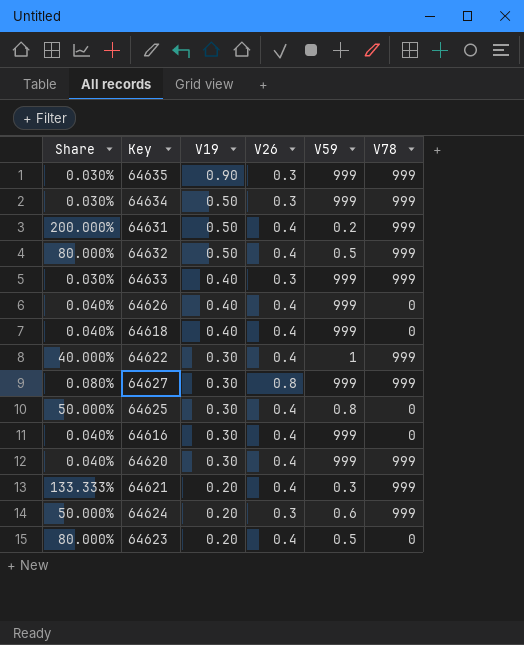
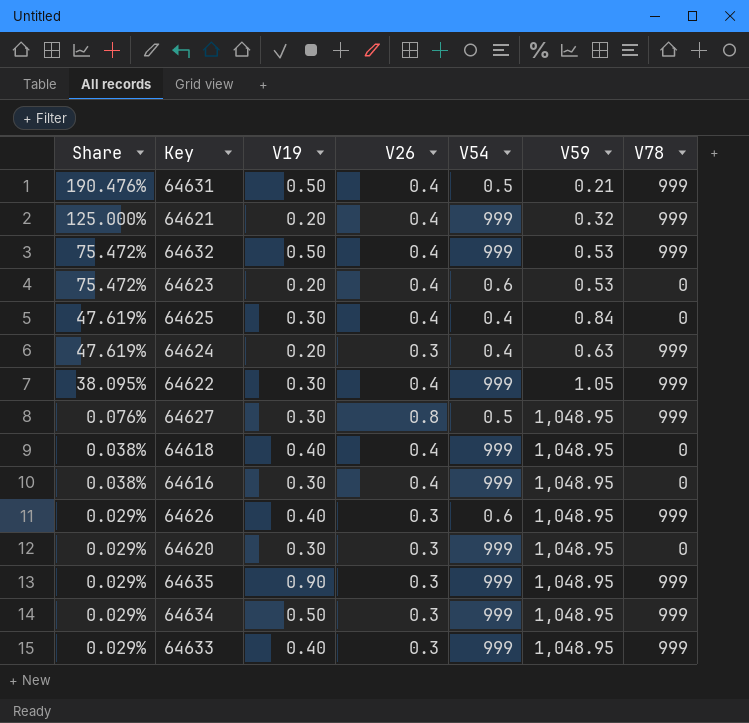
row order: V19 descending -> Share descending
column V54 | position: none -> 5
64631 | Share: 200.000% -> 190.476%
64631 | V59: 0.2 -> 0.21
64621 | Share: 133.333% -> 125.000%
64621 | V59: 0.3 -> 0.32
64632 | Share: 80.000% -> 75.472%
64632 | V59: 0.5 -> 0.53
64623 | Share: 80.000% -> 75.472%
64623 | V59: 0.5 -> 0.53
64625 | Share: 50.000% -> 47.619%
64625 | V59: 0.8 -> 0.84
64624 | Share: 50.000% -> 47.619%
64624 | V59: 0.6 -> 0.63
64622 | Share: 40.000% -> 38.095%
64622 | V59: 1 -> 1.05
64627 | Share: 0.080% -> 0.076%
64627 | V59: 999 -> 1,048.95
64618 | Share: 0.040% -> 0.038%
64618 | V59: 999 -> 1,048.95
64616 | Share: 0.040% -> 0.038%
64616 | V59: 999 -> 1,048.95
64626 | Share: 0.040% -> 0.029%
64626 | V26: 0.4 -> 0.3
64626 | V59: 999 -> 1,048.95
64626 | V78: 0 -> 999
64620 | Share: 0.040% -> 0.029%
64620 | V26: 0.4 -> 0.3
64620 | V59: 999 -> 1,048.95
64620 | V78: 999 -> 0
64635 | Share: 0.030% -> 0.029%
64635 | V59: 999 -> 1,048.95
64634 | Share: 0.030% -> 0.029%
64634 | V59: 999 -> 1,048.95
64633 | Share: 0.030% -> 0.029%
64633 | V59: 999 -> 1,048.95

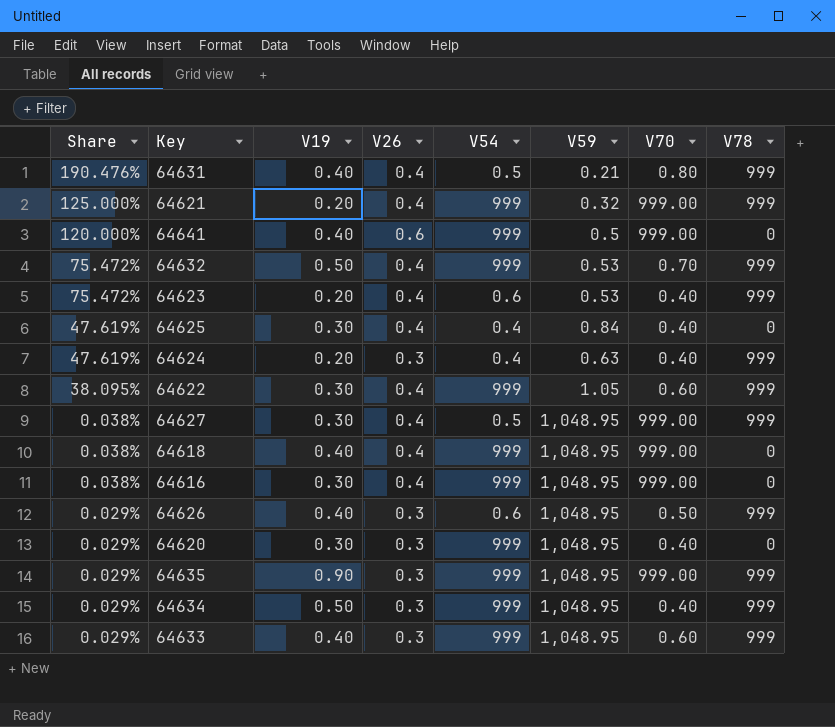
column V70 | position: none -> 7
64631 | V19: 0.50 -> 0.40
row 64641: none -> 120.000% | 0.40 | 0.6 | 999 | 0.5 | 999.00 | 0
64623 | V78: 0 -> 999
64627 | Share: 0.076% -> 0.038%
64627 | V26: 0.8 -> 0.4

